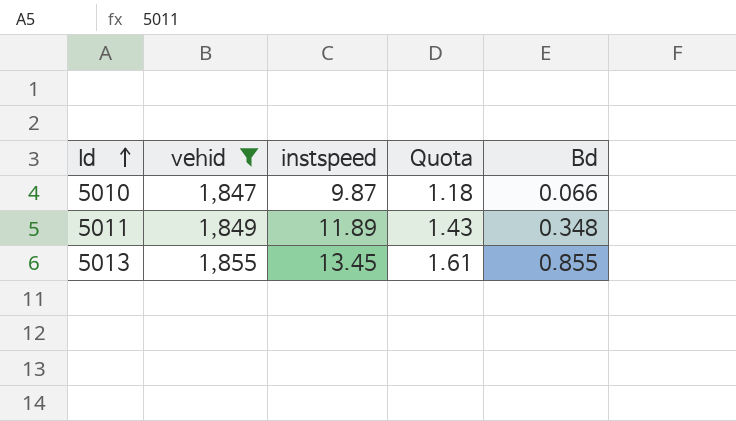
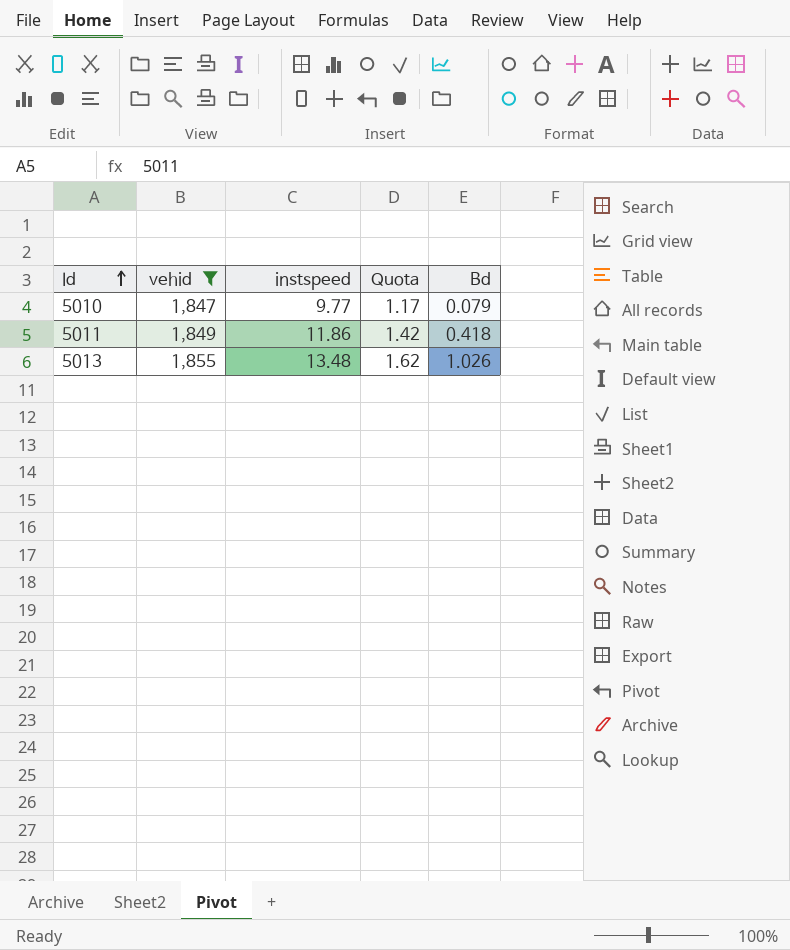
5010 | instspeed: 9.87 -> 9.77
5010 | Quota: 1.18 -> 1.17
5010 | Bd: 0.066 -> 0.079
5011 | instspeed: 11.89 -> 11.86
5011 | Quota: 1.43 -> 1.42
5011 | Bd: 0.348 -> 0.418
5013 | instspeed: 13.45 -> 13.48
5013 | Quota: 1.61 -> 1.62
5013 | Bd: 0.855 -> 1.026

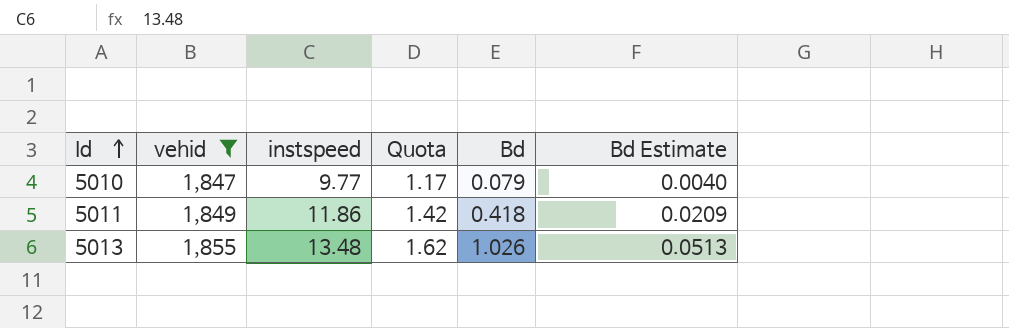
column Bd Estimate | formula: none -> [Bd] * 0.05

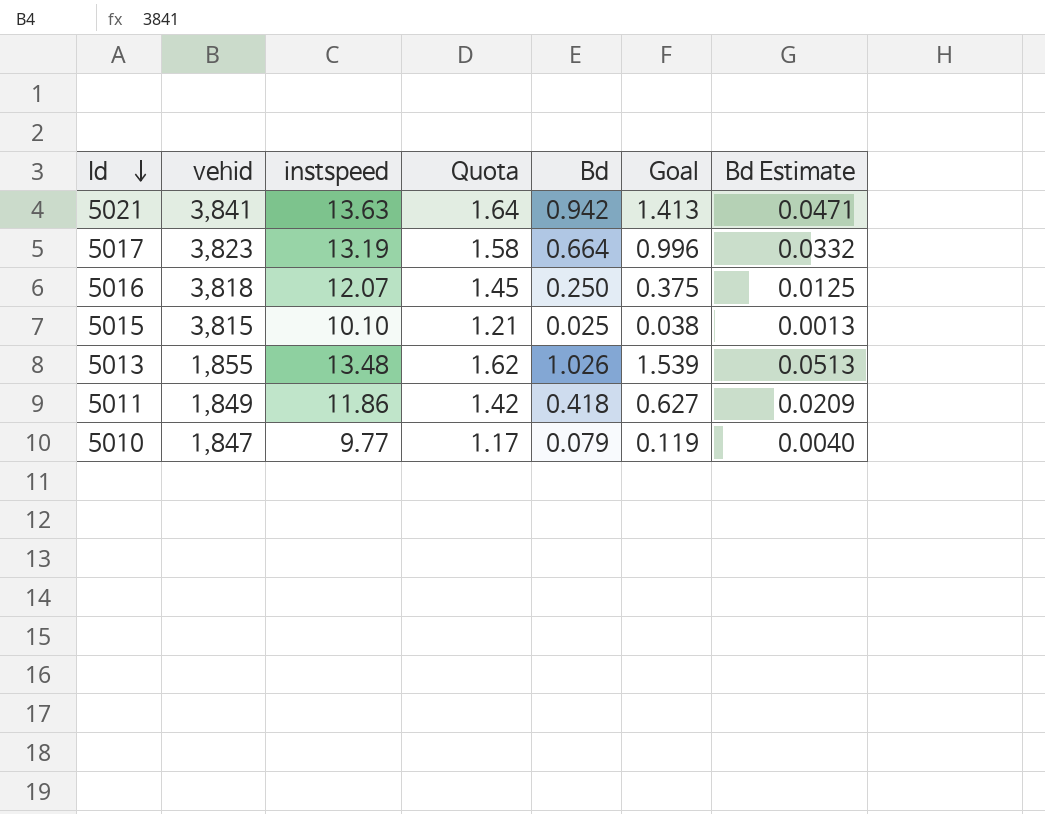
filter: vehid <= 1,855 -> none
row order: Id ascending -> Id descending
column Goal | formula: none -> [Bd] * 1.5

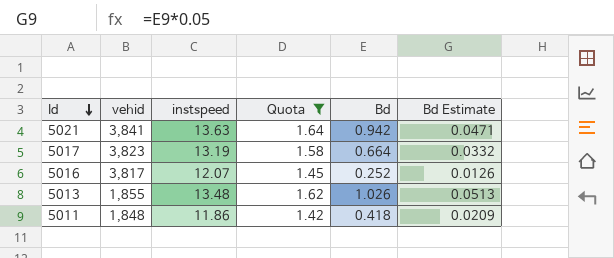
filter: none -> Quota >= 1.42
column Goal | formula: [Bd] * 1.5 -> none
5016 | vehid: 3,818 -> 3,817
5016 | Bd: 0.250 -> 0.252
5016 | Bd Estimate: 0.0125 -> 0.0126
5011 | vehid: 1,849 -> 1,848

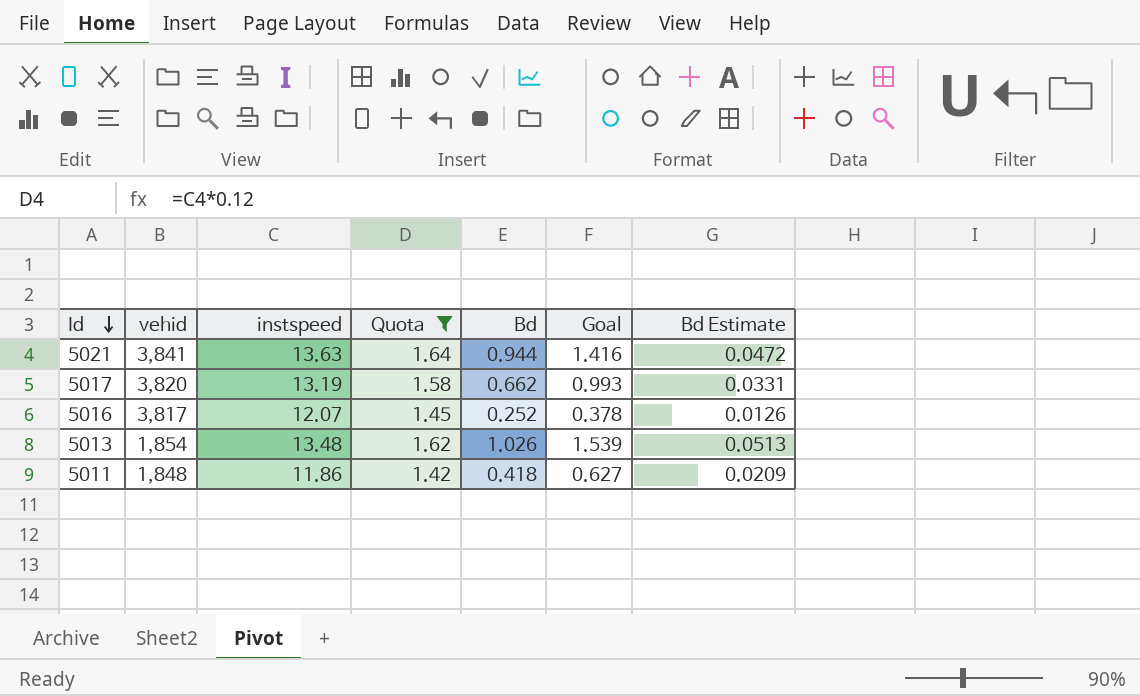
column Goal | formula: none -> [Bd] * 1.5
5021 | Bd: 0.942 -> 0.944
5021 | Bd Estimate: 0.0471 -> 0.0472
5017 | vehid: 3,823 -> 3,820
5017 | Bd: 0.664 -> 0.662
5017 | Bd Estimate: 0.0332 -> 0.0331
5013 | vehid: 1,855 -> 1,854

